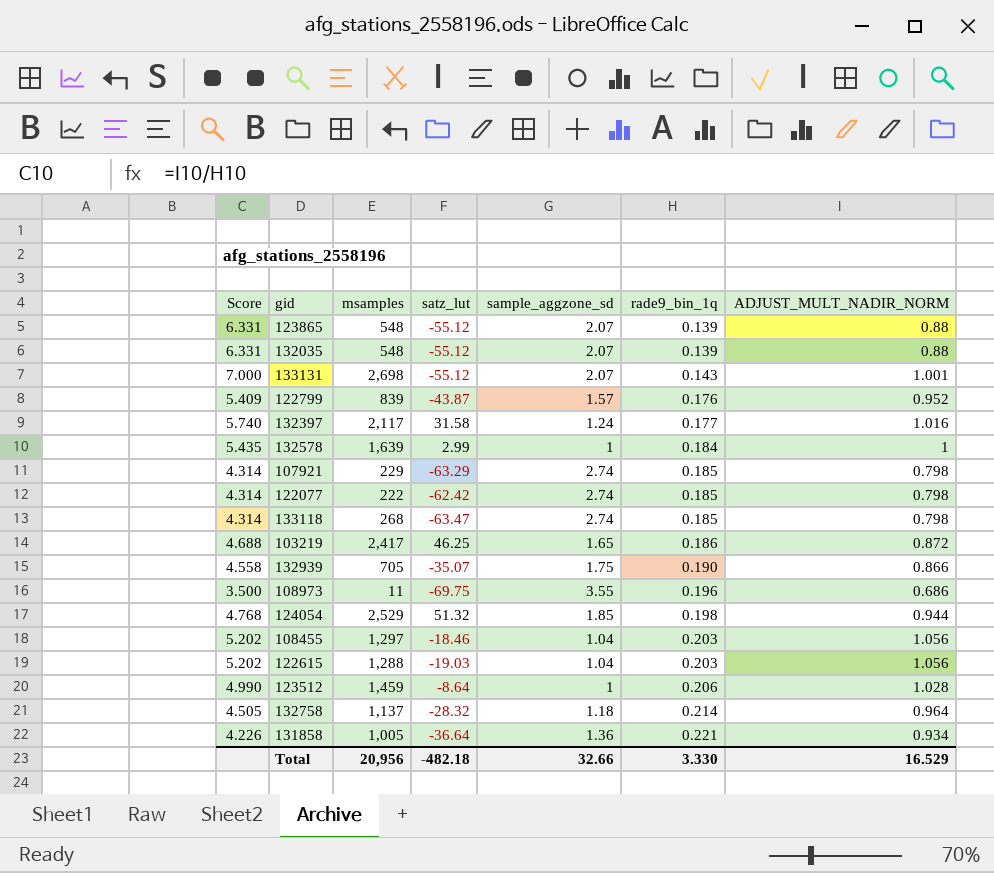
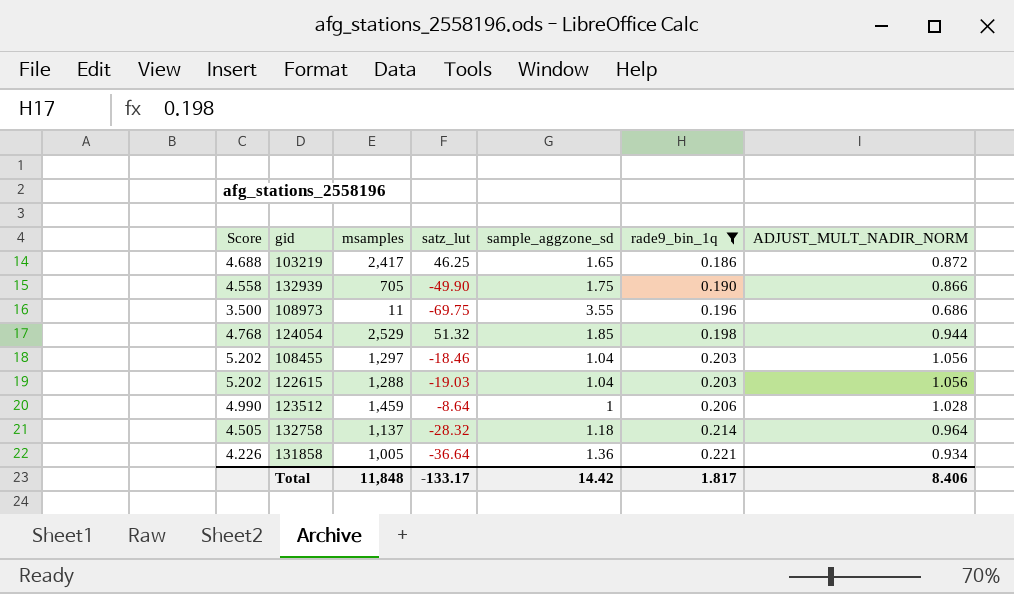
filter: none -> rade9_bin_1q >= 0.186
132939 | satz_lut: -35.07 -> -49.90
Total | msamples: 20,956 -> 11,848
Total | satz_lut: -482.18 -> -133.17
Total | sample_aggzone_sd: 32.66 -> 14.42
Total | rade9_bin_1q: 3.330 -> 1.817
Total | ADJUST_MULT_NADIR_NORM: 16.529 -> 8.406

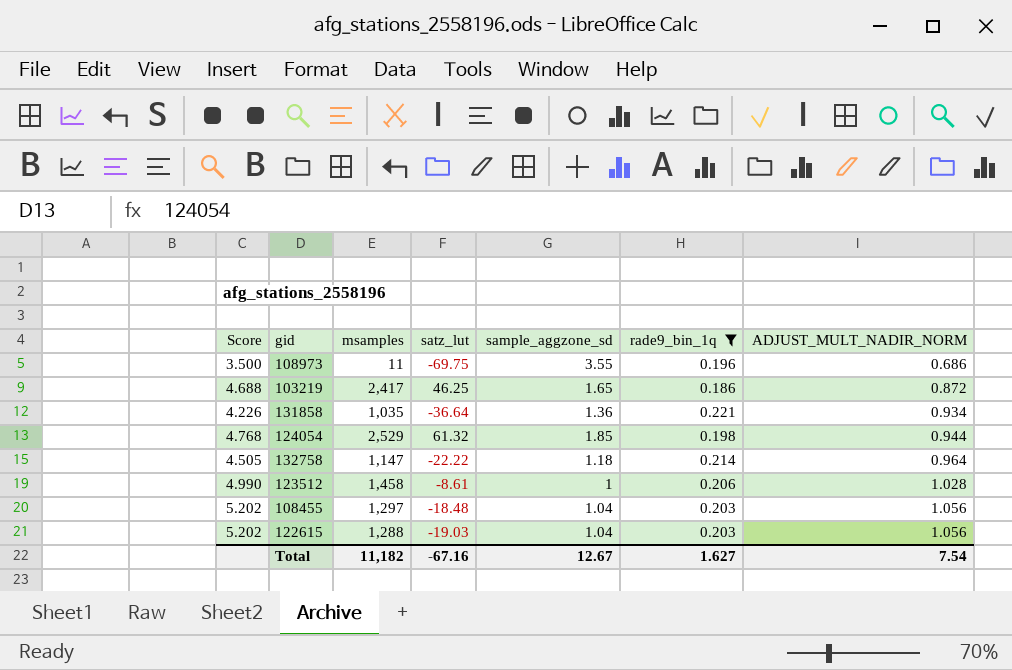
row order: rade9_bin_1q ascending -> ADJUST_MULT_NADIR_NORM ascending
row 132939: 4.558 | 705 | -49.90 | 1.75 | 0.190 | 0.866 -> none
131858 | msamples: 1,005 -> 1,035
124054 | satz_lut: 51.32 -> 61.32
132758 | msamples: 1,137 -> 1,147
132758 | satz_lut: -28.32 -> -22.22
123512 | msamples: 1,459 -> 1,458
123512 | satz_lut: -8.64 -> -8.61
108455 | satz_lut: -18.46 -> -18.48
Total | msamples: 11,848 -> 11,182
Total | satz_lut: -133.17 -> -67.16
Total | sample_aggzone_sd: 14.42 -> 12.67
Total | rade9_bin_1q: 1.817 -> 1.627
Total | ADJUST_MULT_NADIR_NORM: 8.406 -> 7.54

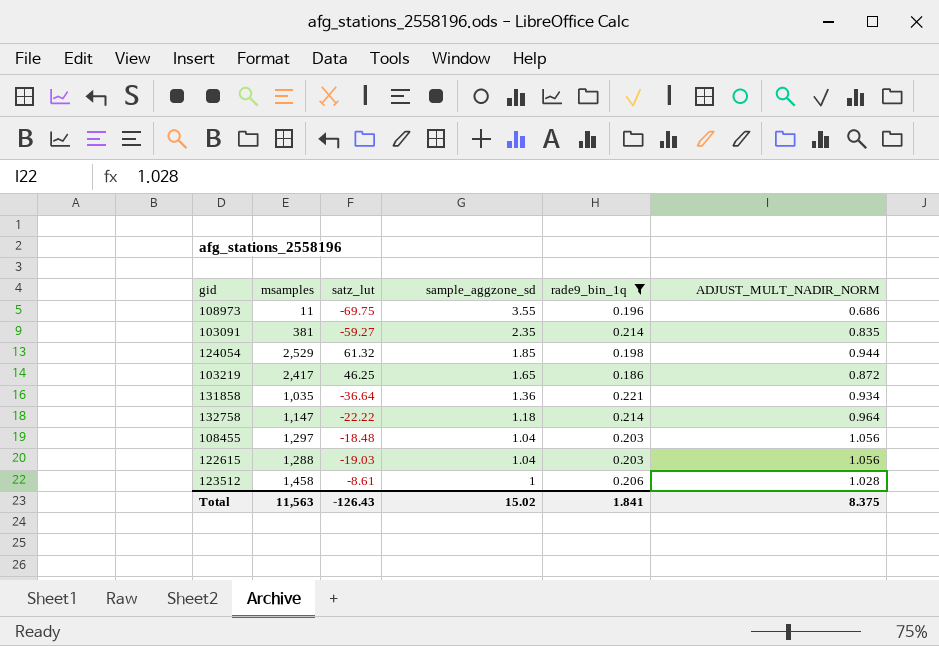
row order: ADJUST_MULT_NADIR_NORM ascending -> sample_aggzone_sd descending
column Score | formula: [ADJUST_MULT_NADIR_NORM] / [rade9_bin_1q] -> none
row 103091: none -> 381 | -59.27 | 2.35 | 0.214 | 0.835
Total | msamples: 11,182 -> 11,563
Total | satz_lut: -67.16 -> -126.43
Total | sample_aggzone_sd: 12.67 -> 15.02
Total | rade9_bin_1q: 1.627 -> 1.841
Total | ADJUST_MULT_NADIR_NORM: 7.54 -> 8.375

